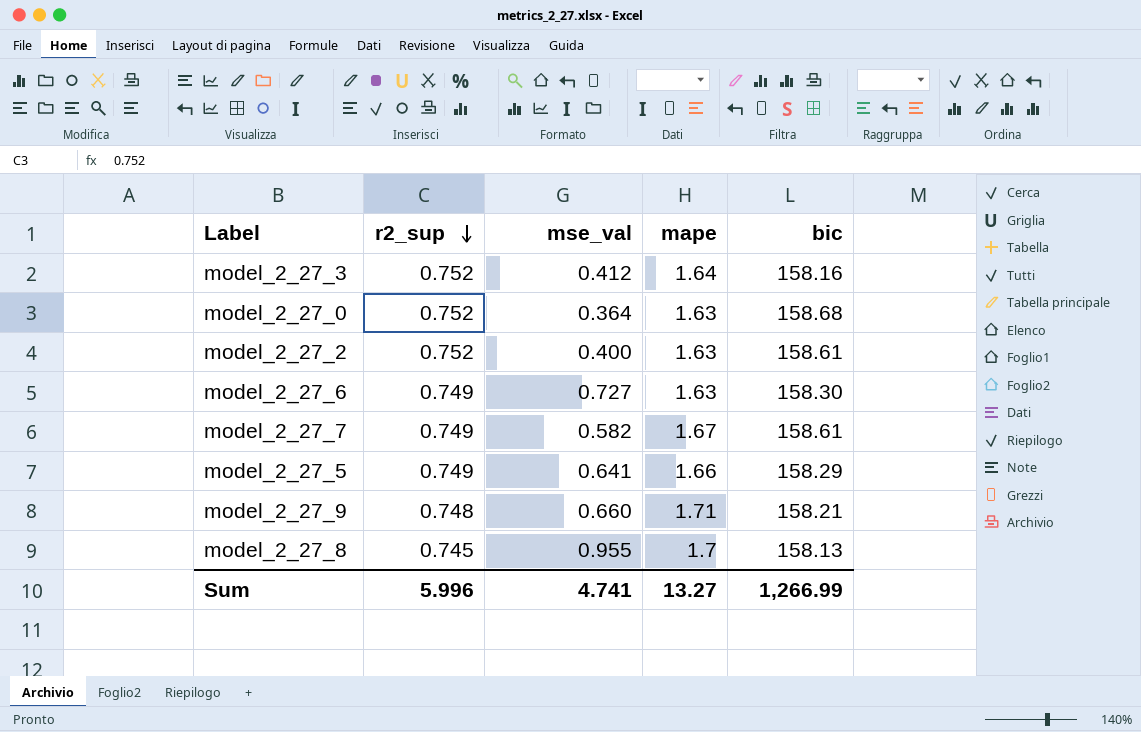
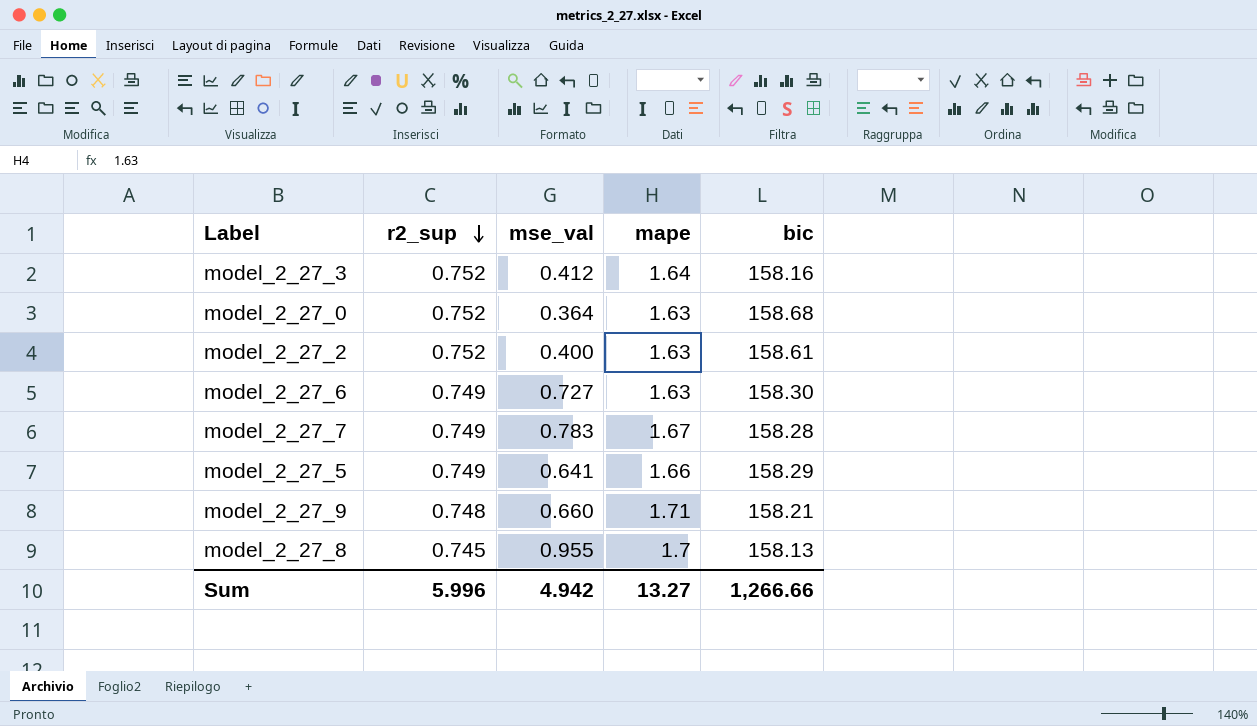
model_2_27_7 | mse_val: 0.582 -> 0.783
model_2_27_7 | bic: 158.61 -> 158.28
Sum | mse_val: 4.741 -> 4.942
Sum | bic: 1,266.99 -> 1,266.66

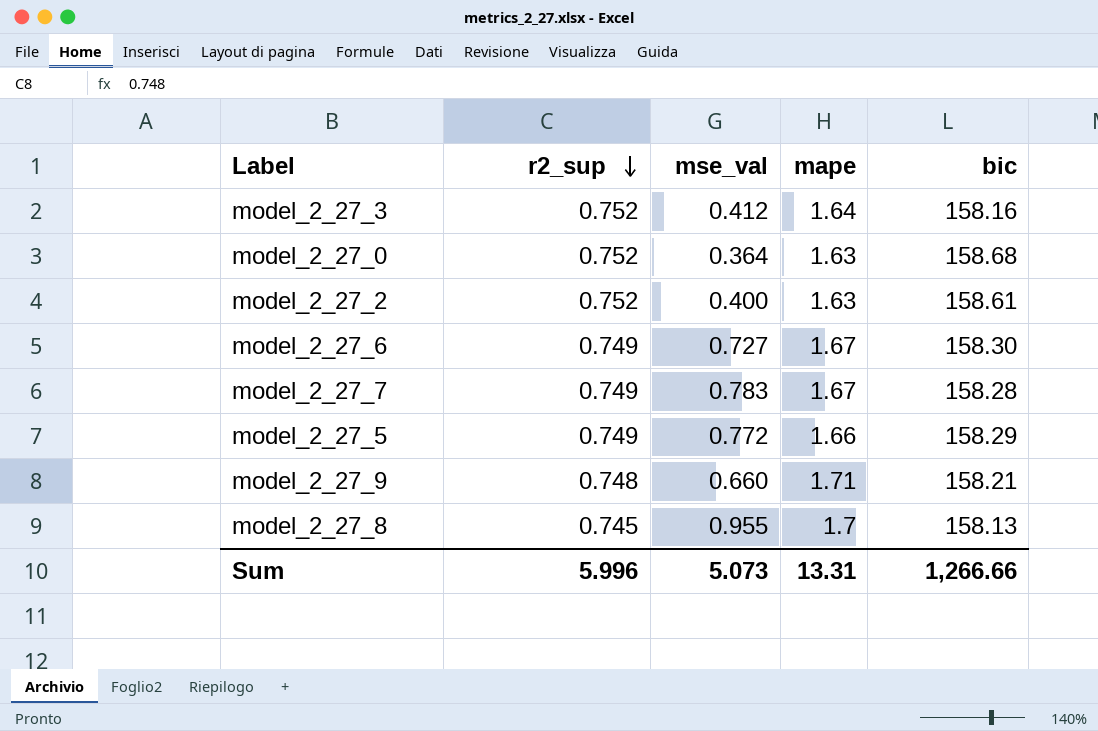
model_2_27_6 | mape: 1.63 -> 1.67
model_2_27_5 | mse_val: 0.641 -> 0.772
Sum | mse_val: 4.942 -> 5.073
Sum | mape: 13.27 -> 13.31

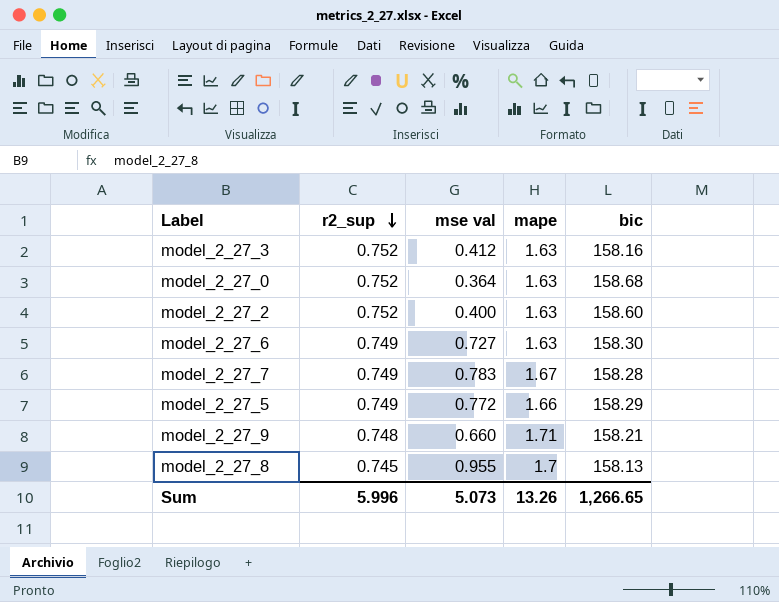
column name: mse_val -> mse val
model_2_27_3 | mape: 1.64 -> 1.63
model_2_27_2 | bic: 158.61 -> 158.60
model_2_27_6 | mape: 1.67 -> 1.63
Sum | mape: 13.31 -> 13.26
Sum | bic: 1,266.66 -> 1,266.65

